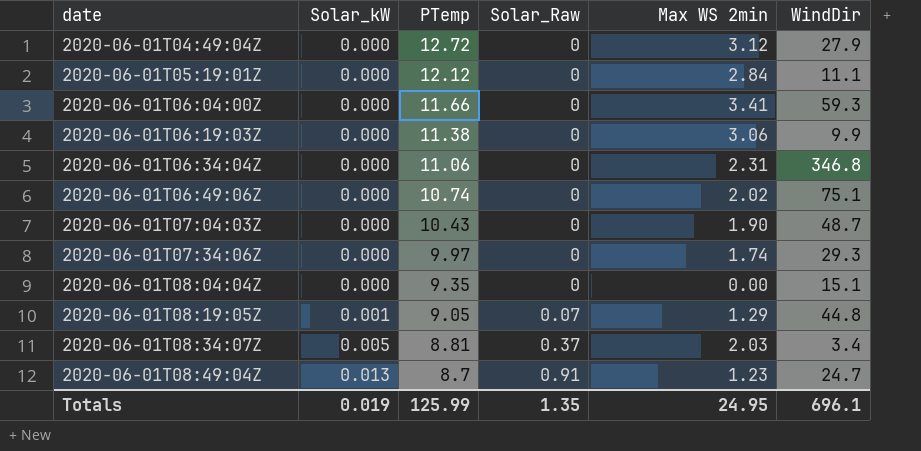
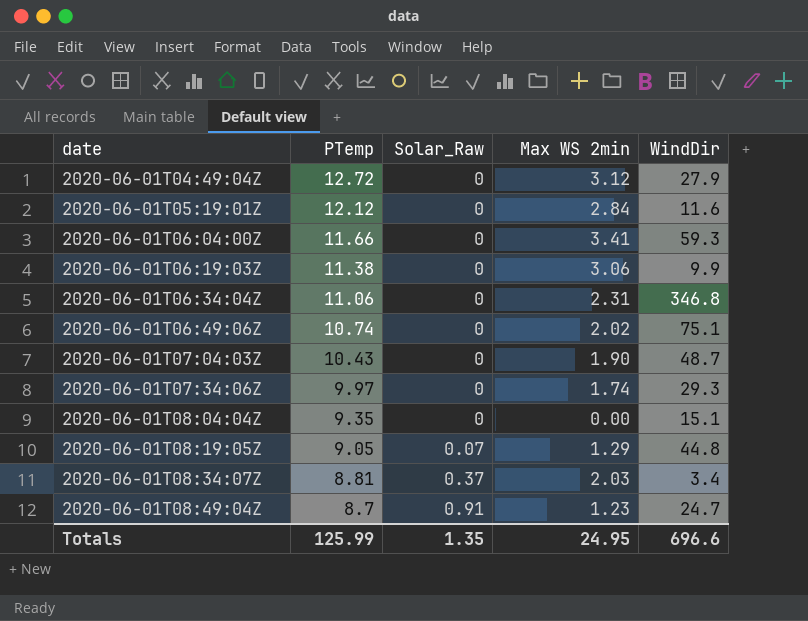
column Solar_kW | position: 2 -> none
2020-06-01T05:19:01Z | WindDir: 11.1 -> 11.6
Totals | WindDir: 696.1 -> 696.6

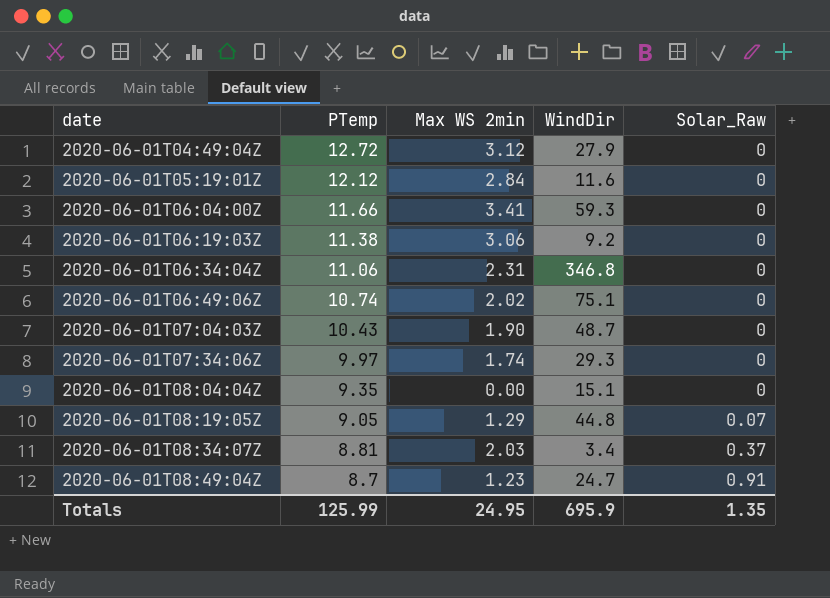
column Solar_Raw | position: 3 -> 5
2020-06-01T06:19:03Z | WindDir: 9.9 -> 9.2
Totals | WindDir: 696.6 -> 695.9

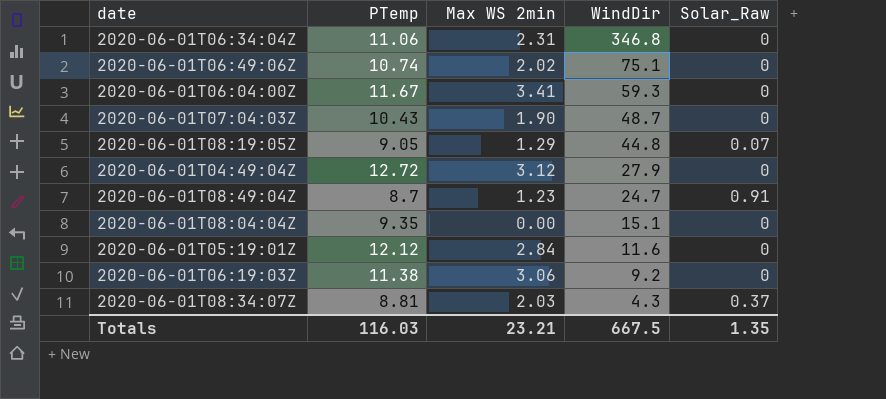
row order: date ascending -> WindDir descending
row 2020-06-01T07:34:06Z: 9.97 | 1.74 | 29.3 | 0 -> none
2020-06-01T06:04:00Z | PTemp: 11.66 -> 11.67
2020-06-01T08:34:07Z | WindDir: 3.4 -> 4.3
Totals | PTemp: 125.99 -> 116.03
Totals | Max WS 2min: 24.95 -> 23.21
Totals | WindDir: 695.9 -> 667.5

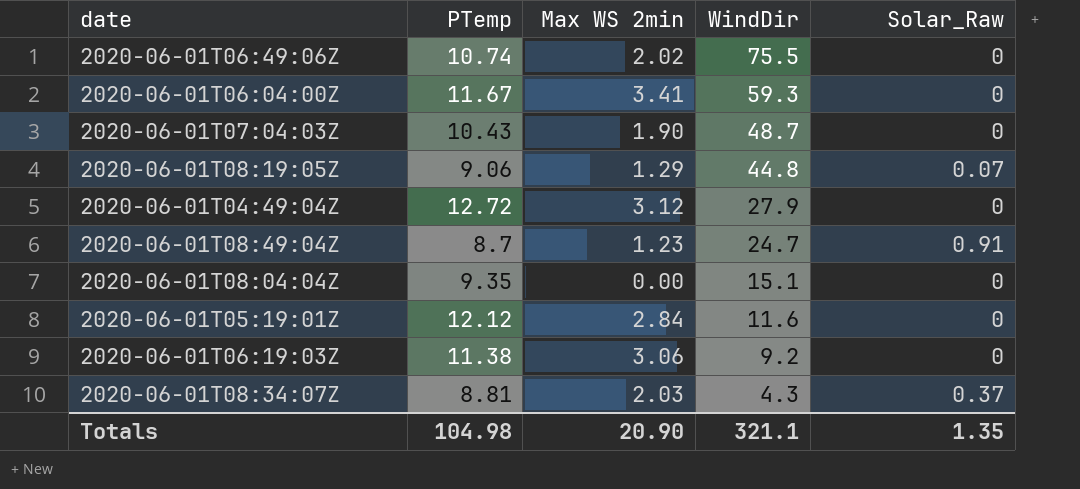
row 2020-06-01T06:34:04Z: 11.06 | 2.31 | 346.8 | 0 -> none
2020-06-01T06:49:06Z | WindDir: 75.1 -> 75.5
2020-06-01T08:19:05Z | PTemp: 9.05 -> 9.06
Totals | PTemp: 116.03 -> 104.98
Totals | Max WS 2min: 23.21 -> 20.90
Totals | WindDir: 667.5 -> 321.1

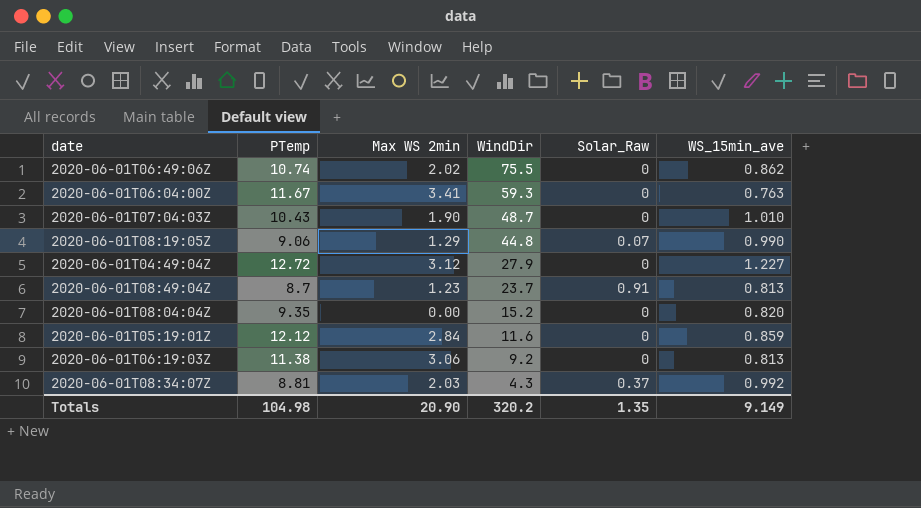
column WS_15min_ave | position: none -> 6
2020-06-01T08:49:04Z | WindDir: 24.7 -> 23.7
2020-06-01T08:04:04Z | WindDir: 15.1 -> 15.2
Totals | WindDir: 321.1 -> 320.2

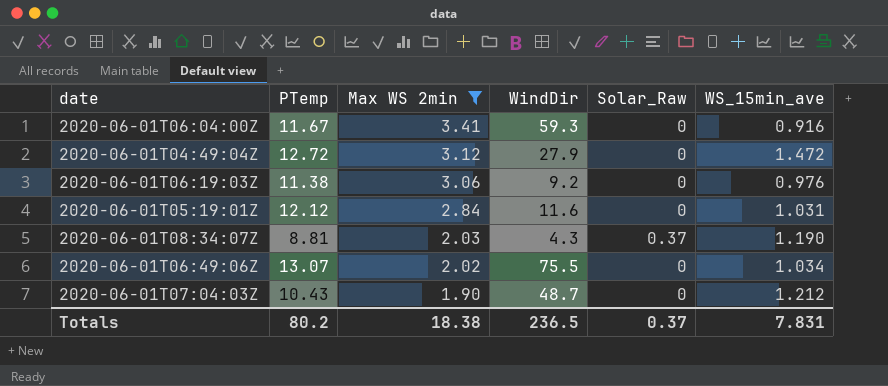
filter: none -> Max WS 2min >= 1.90
row order: WindDir descending -> Max WS 2min descending
2020-06-01T06:04:00Z | WS_15min_ave: 0.763 -> 0.916
2020-06-01T04:49:04Z | WS_15min_ave: 1.227 -> 1.472
2020-06-01T06:19:03Z | WS_15min_ave: 0.813 -> 0.976
2020-06-01T05:19:01Z | WS_15min_ave: 0.859 -> 1.031
2020-06-01T08:34:07Z | WS_15min_ave: 0.992 -> 1.190
2020-06-01T06:49:06Z | PTemp: 10.74 -> 13.07
2020-06-01T06:49:06Z | WS_15min_ave: 0.862 -> 1.034
2020-06-01T07:04:03Z | WS_15min_ave: 1.010 -> 1.212
Totals | PTemp: 104.98 -> 80.2
Totals | Max WS 2min: 20.90 -> 18.38
Totals | WindDir: 320.2 -> 236.5
Totals | Solar_Raw: 1.35 -> 0.37
Totals | WS_15min_ave: 9.149 -> 7.831

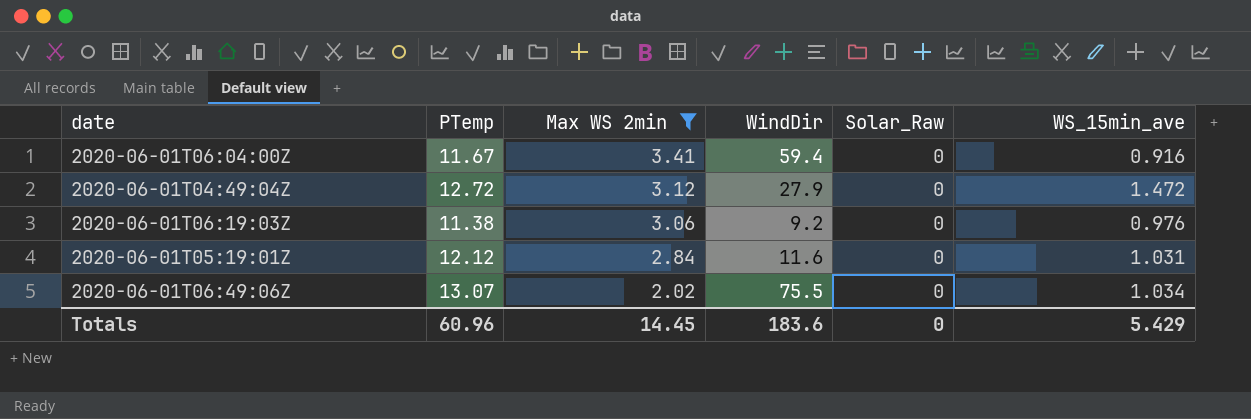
row 2020-06-01T08:34:07Z: 8.81 | 2.03 | 4.3 | 0.37 | 1.190 -> none
row 2020-06-01T07:04:03Z: 10.43 | 1.90 | 48.7 | 0 | 1.212 -> none
2020-06-01T06:04:00Z | WindDir: 59.3 -> 59.4
Totals | PTemp: 80.2 -> 60.96
Totals | Max WS 2min: 18.38 -> 14.45
Totals | WindDir: 236.5 -> 183.6
Totals | Solar_Raw: 0.37 -> 0
Totals | WS_15min_ave: 7.831 -> 5.429

